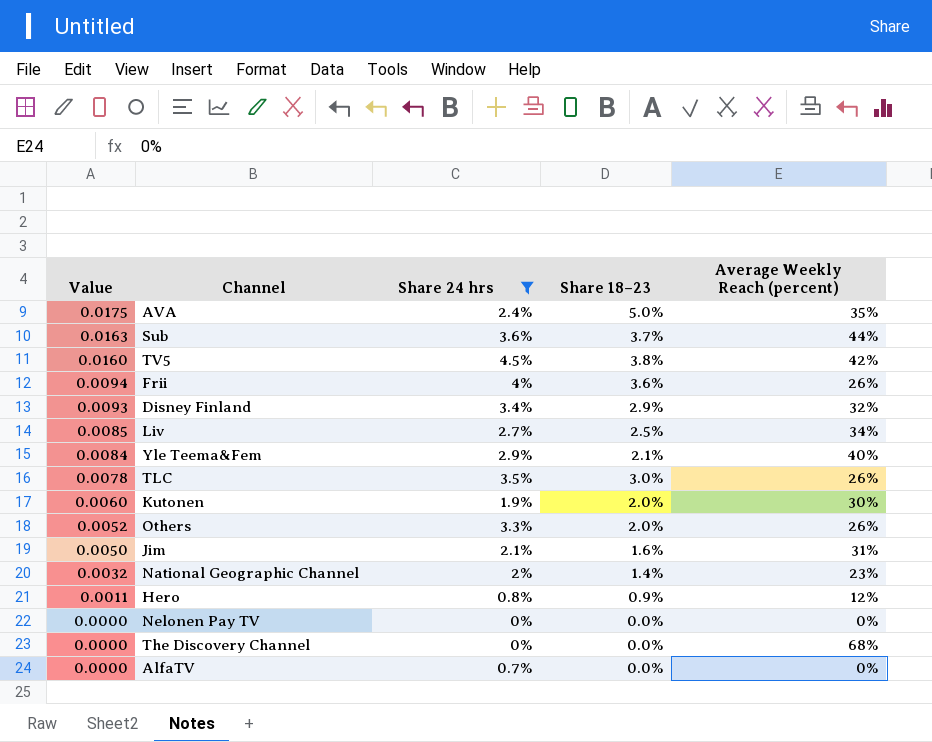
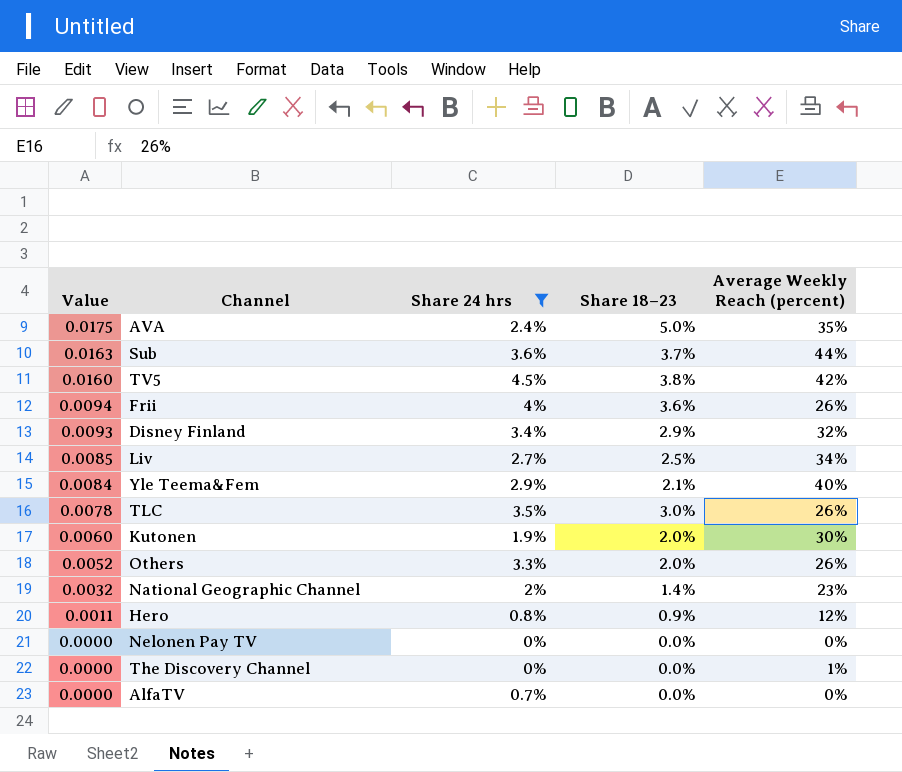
row Jim: 0.0050 | 2.1% | 1.6% | 31% -> none
The Discovery Channel | Average Weekly Reach (percent): 68% -> 1%

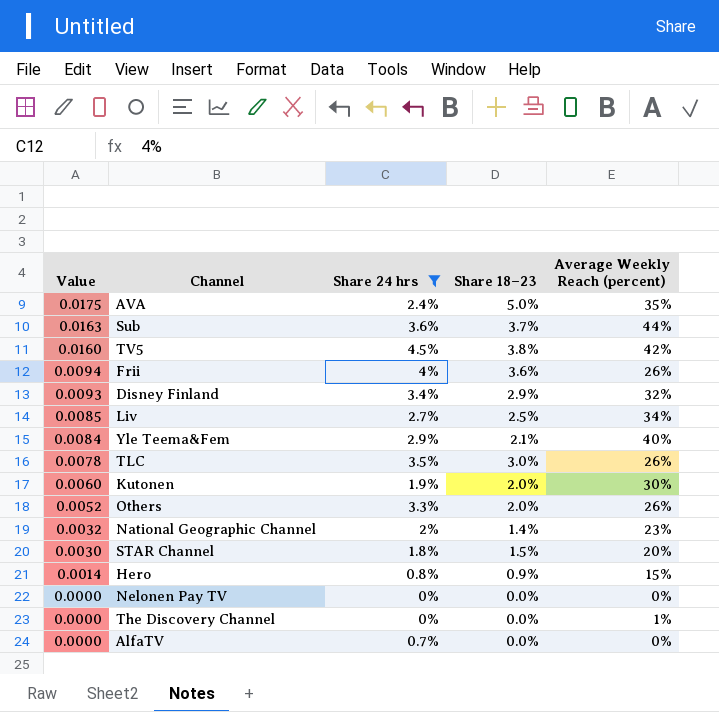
row STAR Channel: none -> 0.0030 | 1.8% | 1.5% | 20%
Hero | Value: 0.0011 -> 0.0014
Hero | Average Weekly Reach (percent): 12% -> 15%

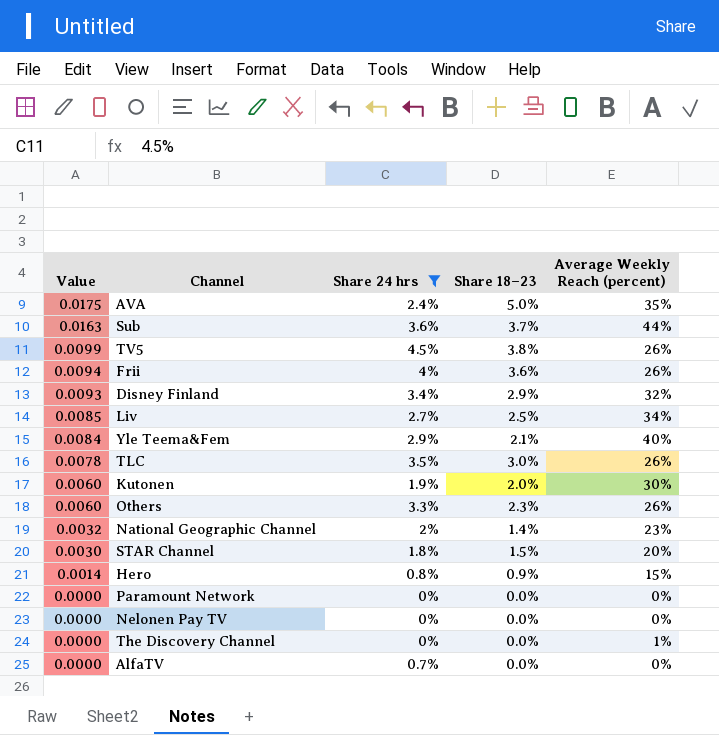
TV5 | Value: 0.0160 -> 0.0099
TV5 | Average Weekly Reach (percent): 42% -> 26%
Others | Value: 0.0052 -> 0.0060
Others | Share 18–23: 2.0% -> 2.3%
row Paramount Network: none -> 0.0000 | 0% | 0.0% | 0%

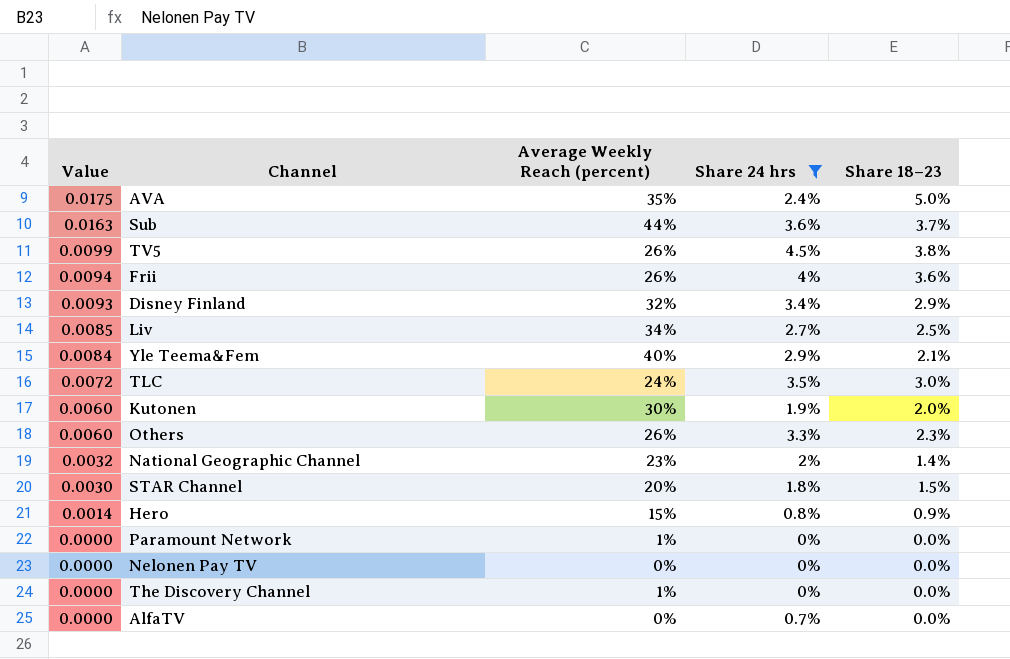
column Average Weekly Reach (percent) | position: 5 -> 3
TLC | Value: 0.0078 -> 0.0072
TLC | Average Weekly Reach (percent): 26% -> 24%
Paramount Network | Average Weekly Reach (percent): 0% -> 1%

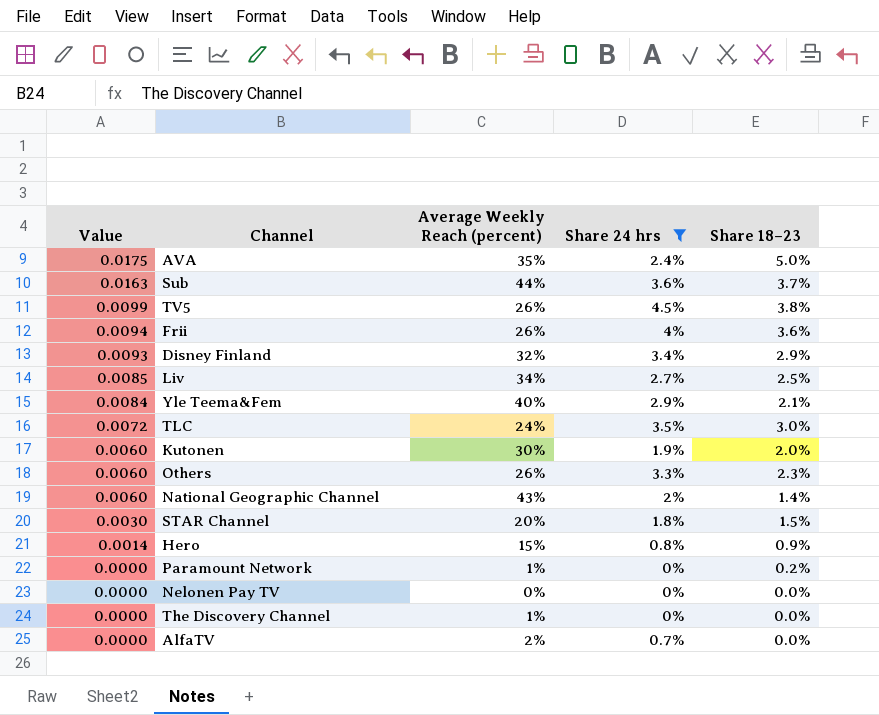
National Geographic Channel | Value: 0.0032 -> 0.0060
National Geographic Channel | Average Weekly Reach (percent): 23% -> 43%
Paramount Network | Share 18–23: 0.0% -> 0.2%
AlfaTV | Average Weekly Reach (percent): 0% -> 2%

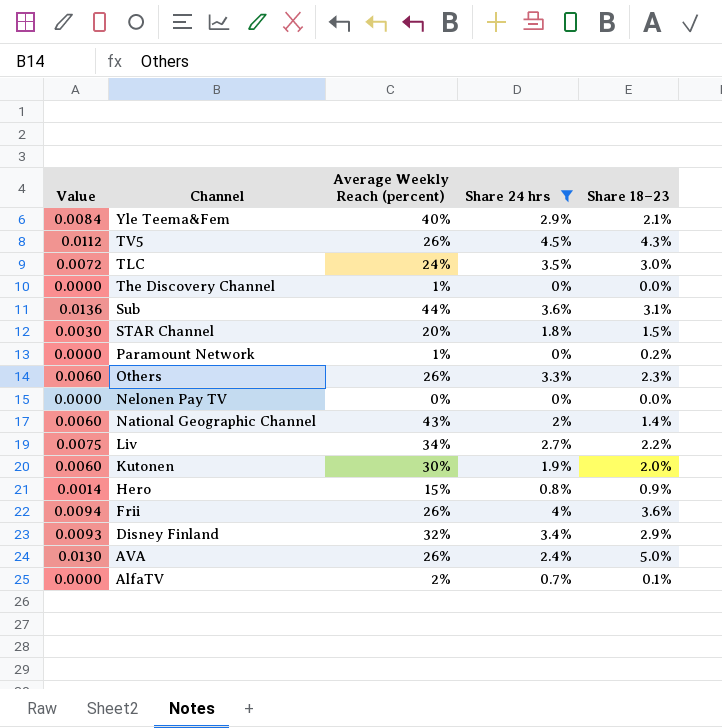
row order: Value descending -> Channel descending
TV5 | Value: 0.0099 -> 0.0112
TV5 | Share 18–23: 3.8% -> 4.3%
Sub | Value: 0.0163 -> 0.0136
Sub | Share 18–23: 3.7% -> 3.1%
Liv | Value: 0.0085 -> 0.0075
Liv | Share 18–23: 2.5% -> 2.2%
AVA | Value: 0.0175 -> 0.0130
AVA | Average Weekly Reach (percent): 35% -> 26%
AlfaTV | Share 18–23: 0.0% -> 0.1%

